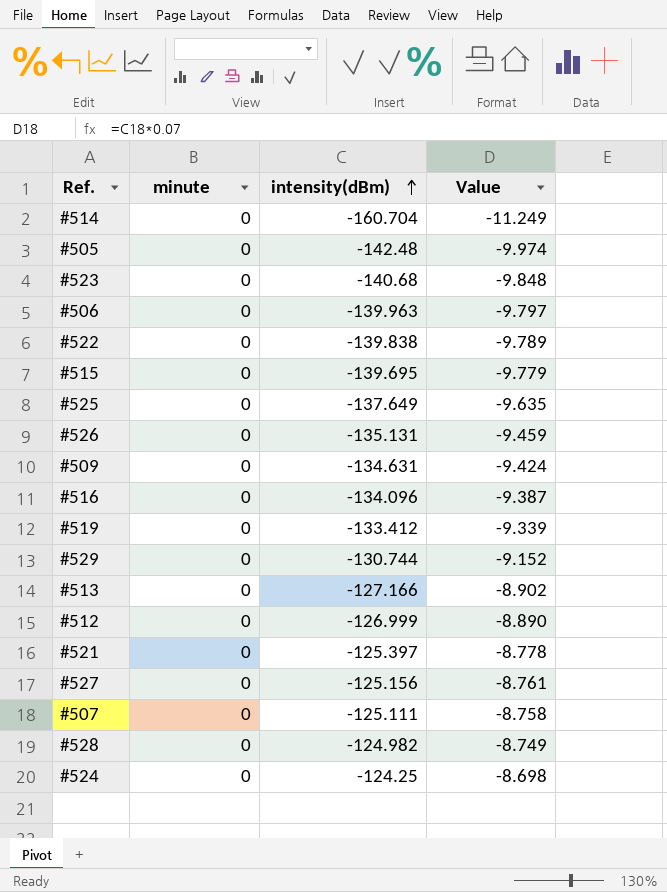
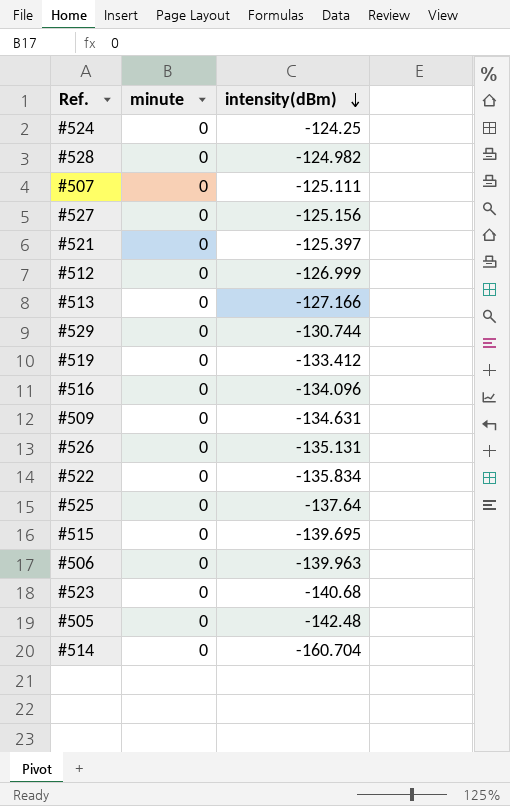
row order: intensity(dBm) ascending -> intensity(dBm) descending
column Value | formula: [intensity(dBm)] * 0.07 -> none
#522 | intensity(dBm): -139.838 -> -135.834
#525 | intensity(dBm): -137.649 -> -137.64

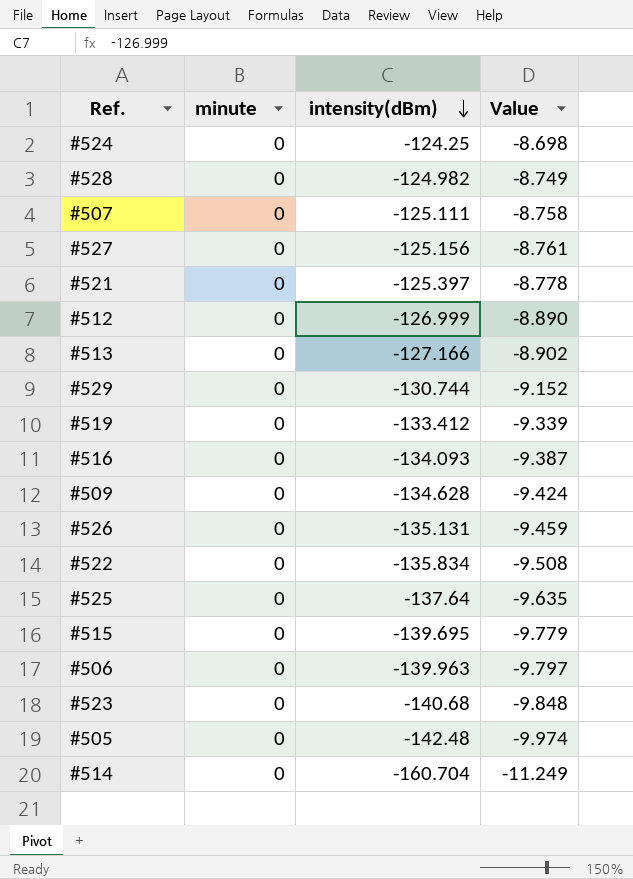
column Value | formula: none -> [intensity(dBm)] * 0.07
#516 | intensity(dBm): -134.096 -> -134.093
#509 | intensity(dBm): -134.631 -> -134.628

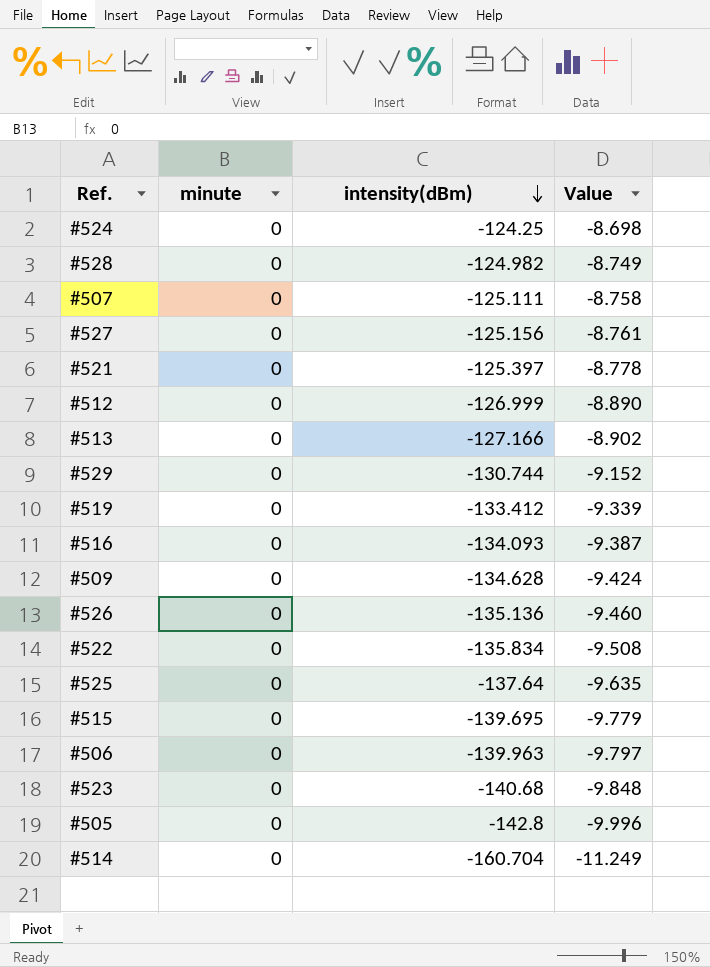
#526 | intensity(dBm): -135.131 -> -135.136
#526 | Value: -9.459 -> -9.460
#505 | intensity(dBm): -142.48 -> -142.8
#505 | Value: -9.974 -> -9.996

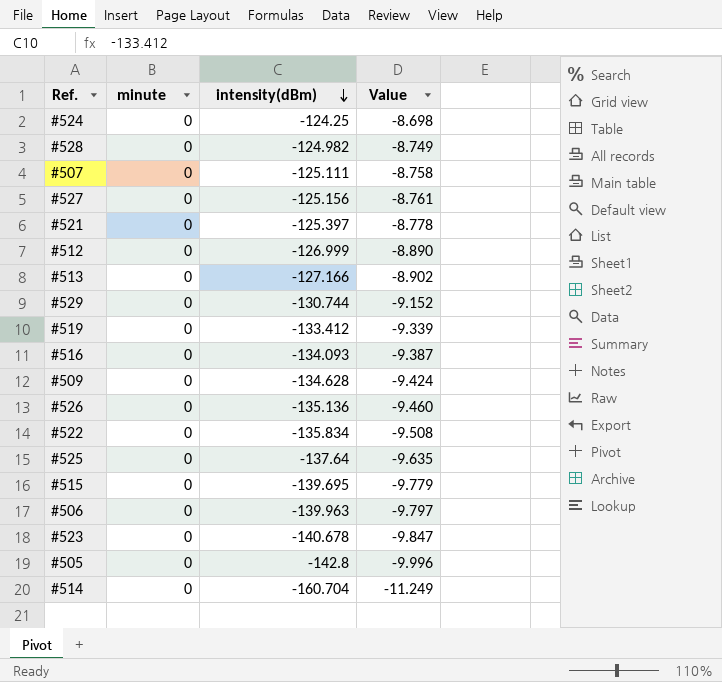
#523 | intensity(dBm): -140.68 -> -140.678
#523 | Value: -9.848 -> -9.847

